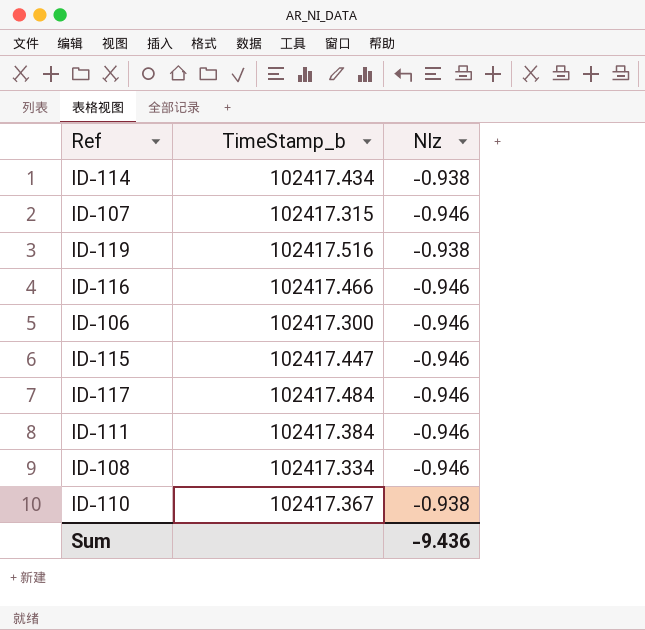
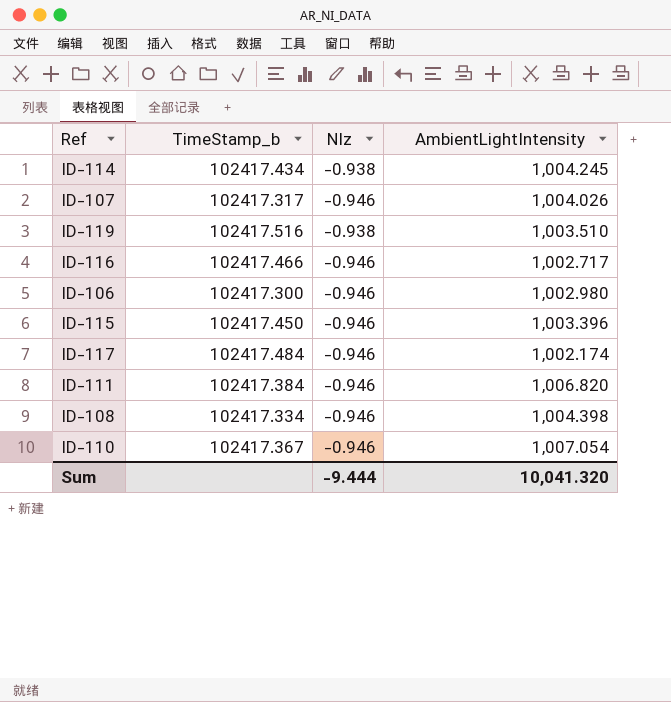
column AmbientLightIntensity | position: none -> 4
ID-107 | TimeStamp_b: 102417.315 -> 102417.317
ID-115 | TimeStamp_b: 102417.447 -> 102417.450
ID-110 | NIz: -0.938 -> -0.946
Sum | NIz: -9.436 -> -9.444

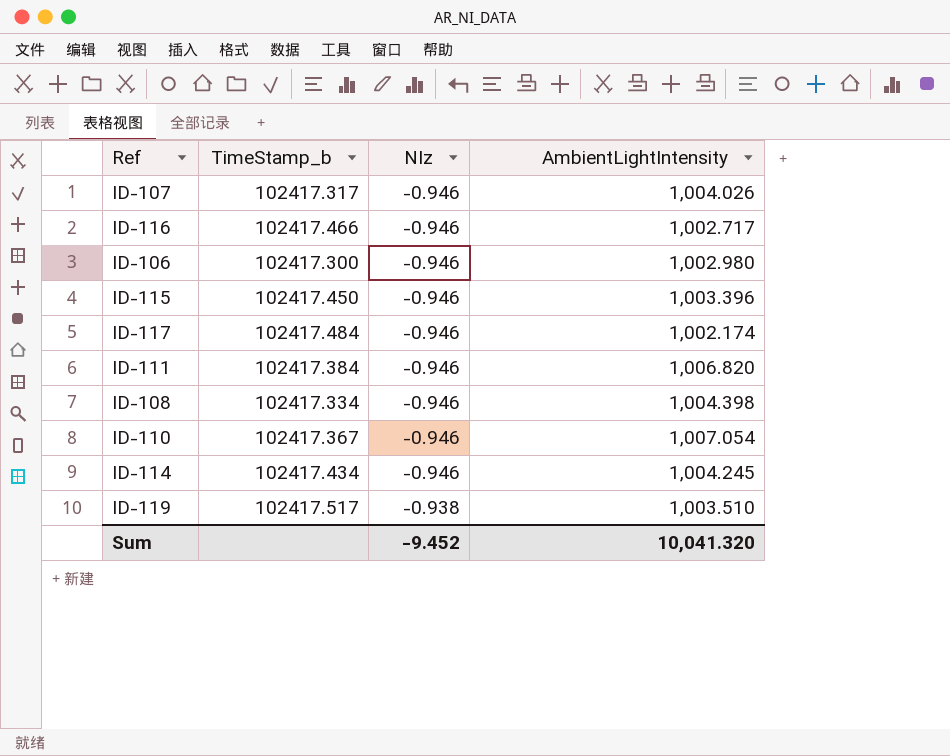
row order: none -> NIz ascending
ID-114 | NIz: -0.938 -> -0.946
ID-119 | TimeStamp_b: 102417.516 -> 102417.517
Sum | NIz: -9.444 -> -9.452

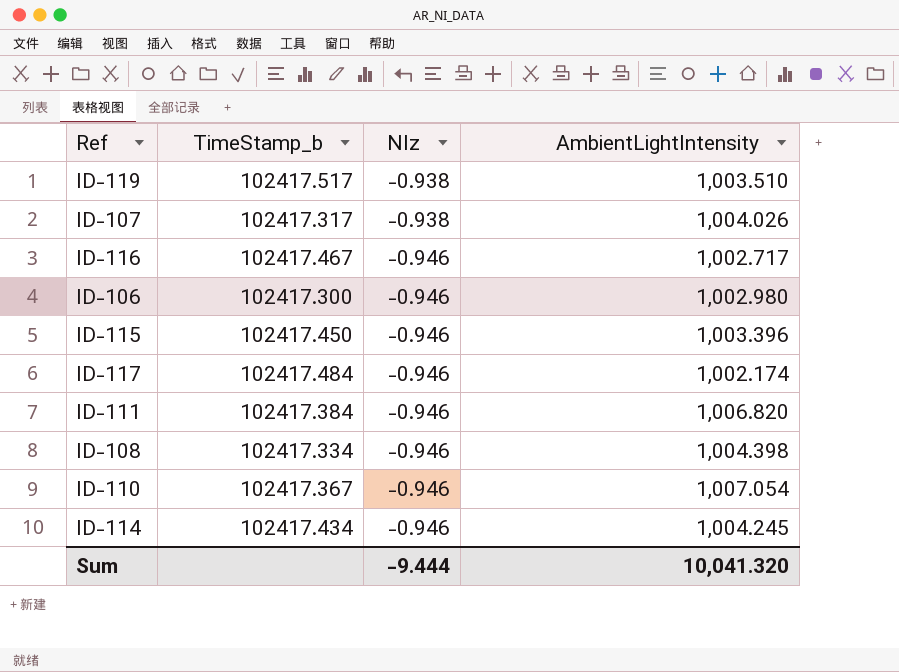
row order: NIz ascending -> NIz descending
ID-107 | NIz: -0.946 -> -0.938
ID-116 | TimeStamp_b: 102417.466 -> 102417.467
Sum | NIz: -9.452 -> -9.444

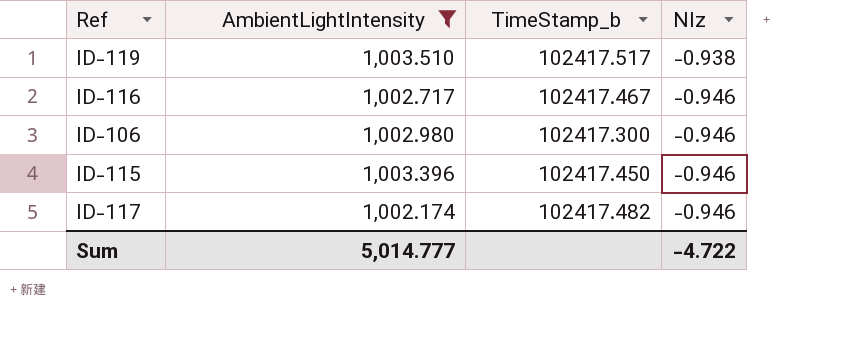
filter: none -> AmbientLightIntensity <= 1,003.510
column AmbientLightIntensity | position: 4 -> 2
ID-117 | TimeStamp_b: 102417.484 -> 102417.482
Sum | AmbientLightIntensity: 10,041.320 -> 5,014.777
Sum | NIz: -9.444 -> -4.722

